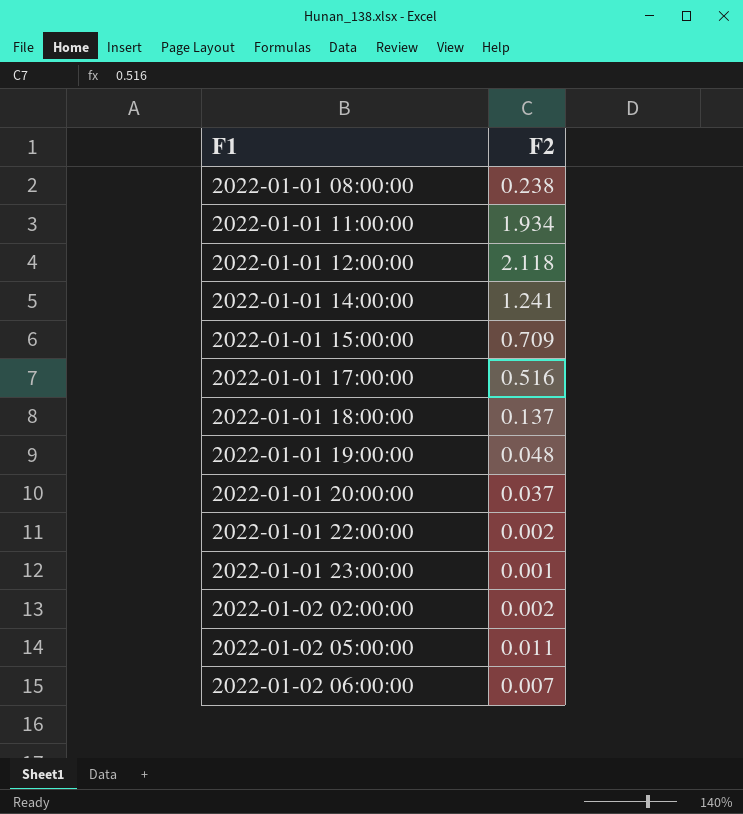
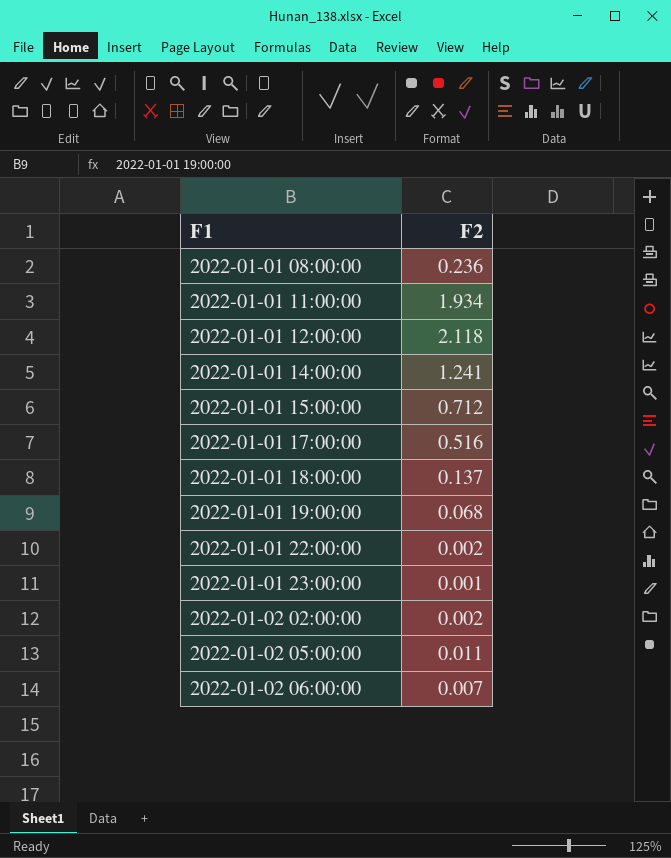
row 2022-01-01 20:00:00: 0.037 -> none
2022-01-01 08:00:00 | F2: 0.238 -> 0.236
2022-01-01 15:00:00 | F2: 0.709 -> 0.712
2022-01-01 19:00:00 | F2: 0.048 -> 0.068

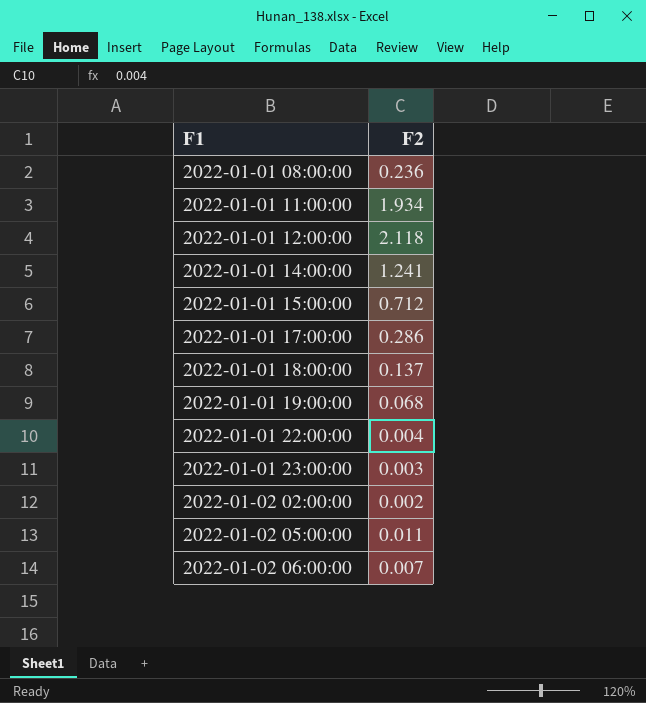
2022-01-01 17:00:00 | F2: 0.516 -> 0.286
2022-01-01 22:00:00 | F2: 0.002 -> 0.004
2022-01-01 23:00:00 | F2: 0.001 -> 0.003

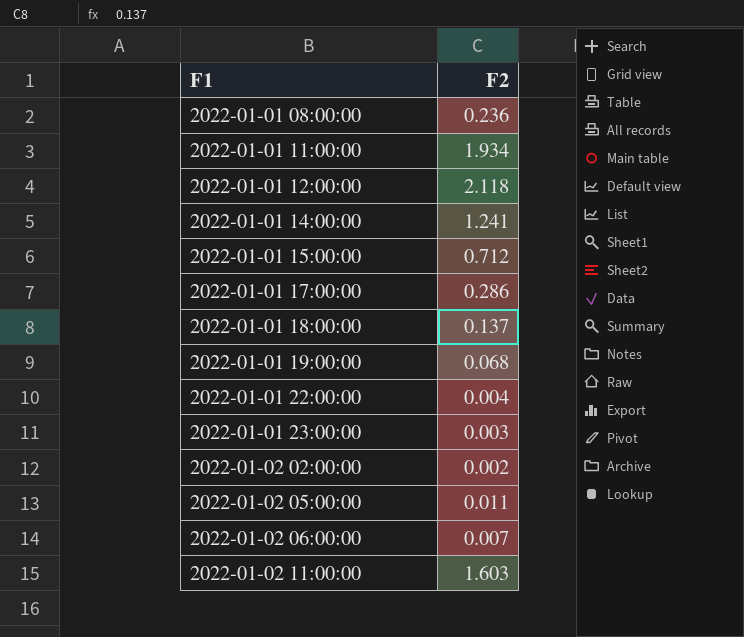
row 2022-01-02 11:00:00: none -> 1.603

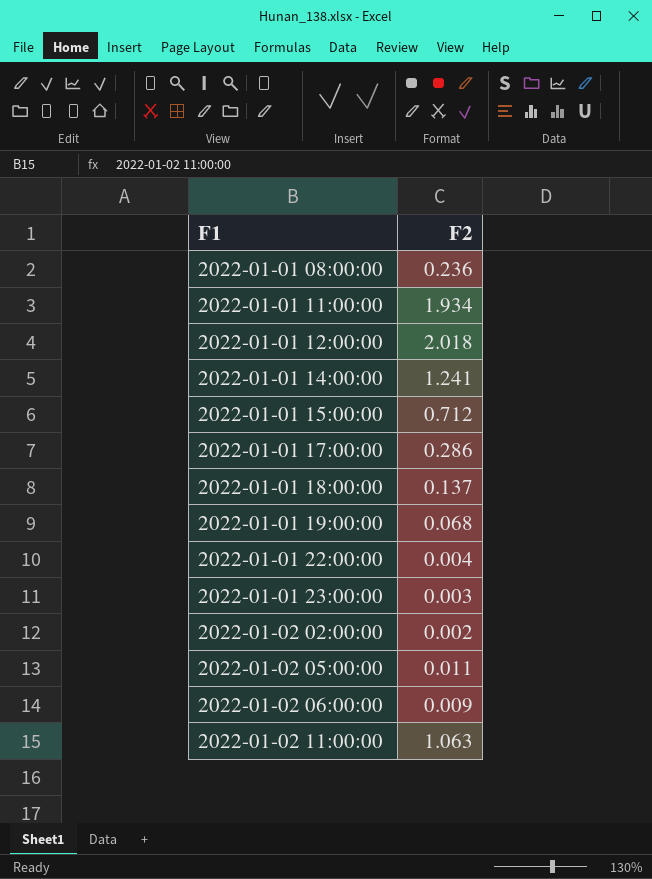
2022-01-01 12:00:00 | F2: 2.118 -> 2.018
2022-01-02 06:00:00 | F2: 0.007 -> 0.009
2022-01-02 11:00:00 | F2: 1.603 -> 1.063

